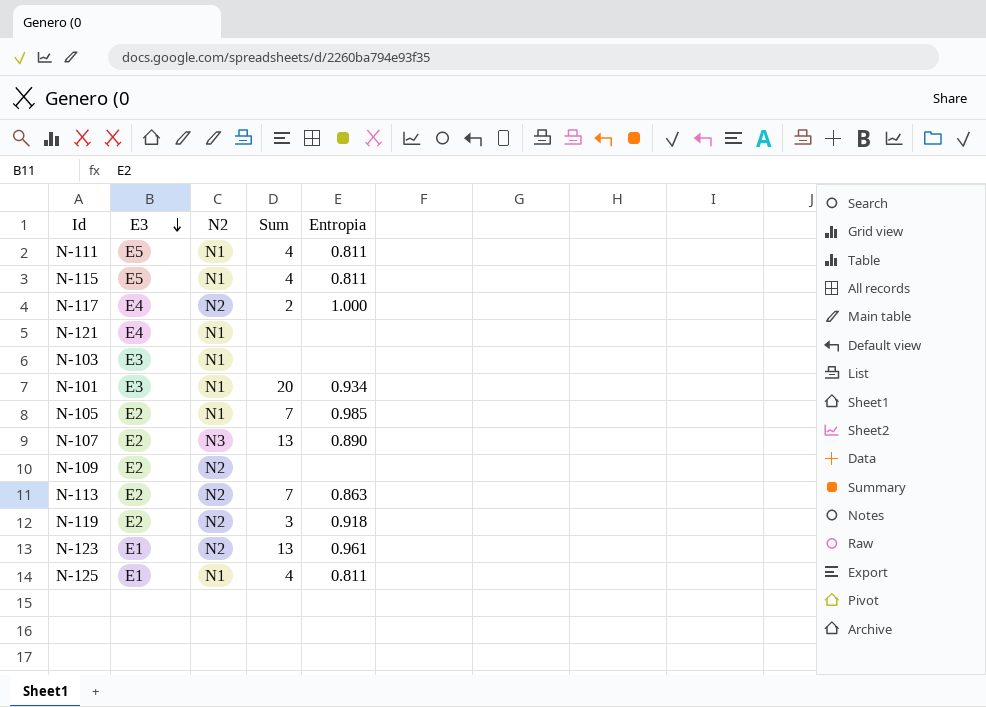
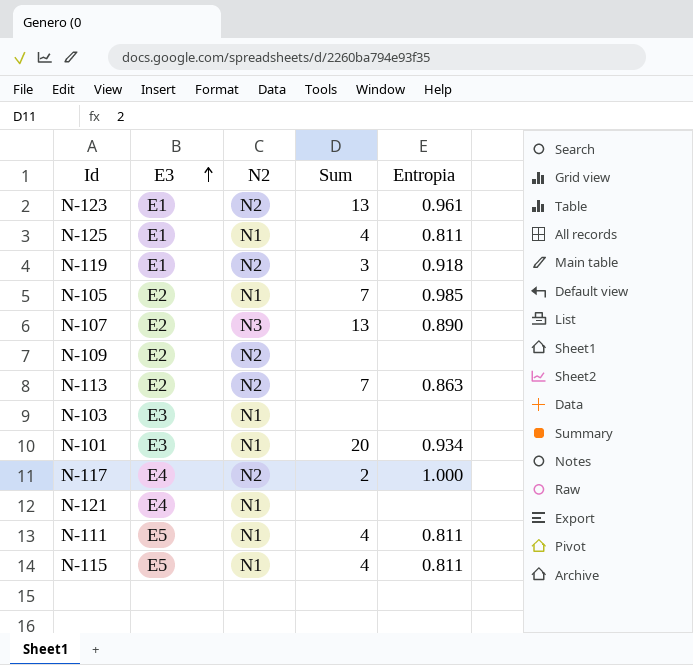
row order: E3 descending -> E3 ascending
N-119 | E3: E2 -> E1

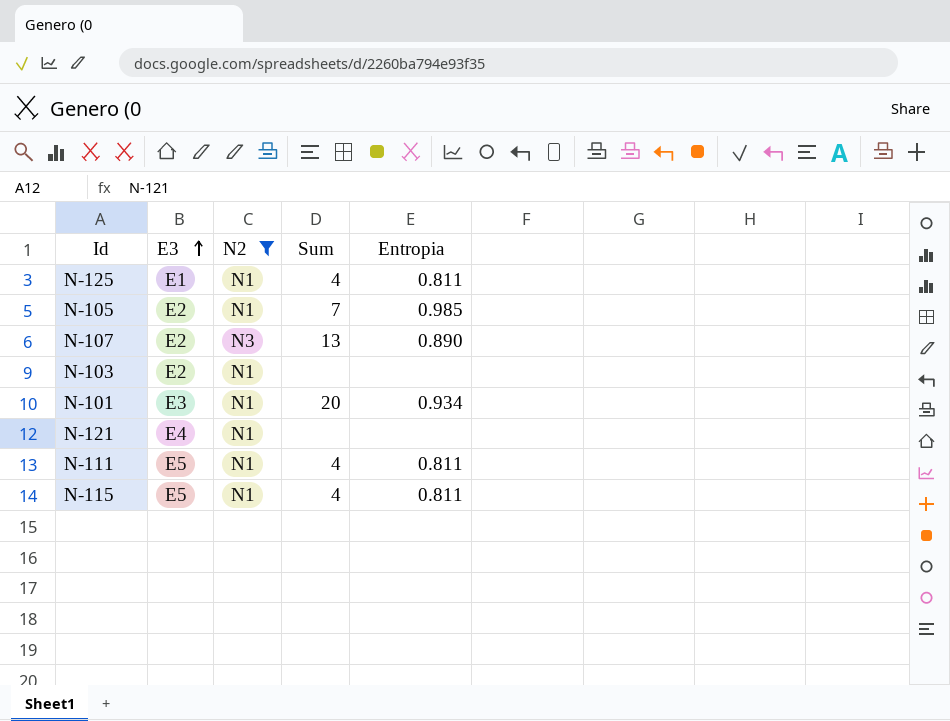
filter: none -> N2 != N2
N-103 | E3: E3 -> E2

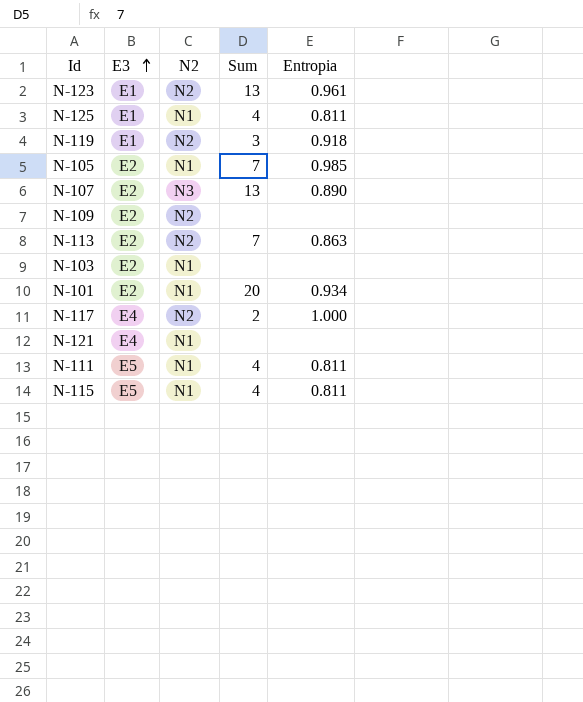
filter: N2 != N2 -> none
N-101 | E3: E3 -> E2

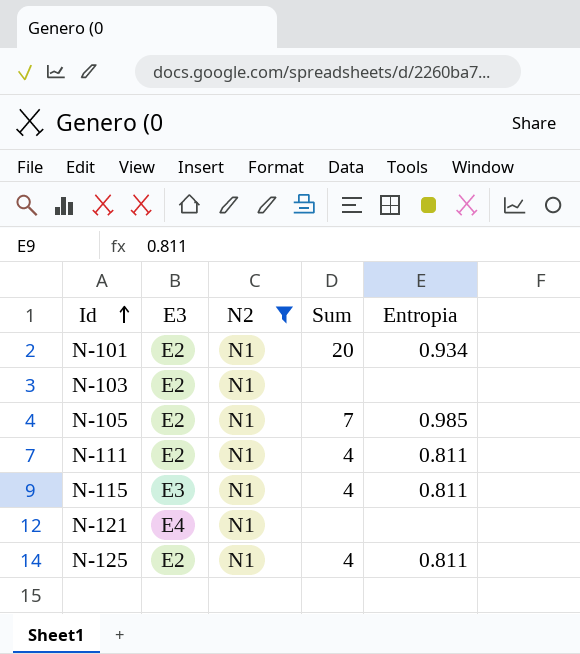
filter: none -> N2 = N1
row order: E3 ascending -> Id ascending
N-111 | E3: E5 -> E2
N-115 | E3: E5 -> E3
N-125 | E3: E1 -> E2

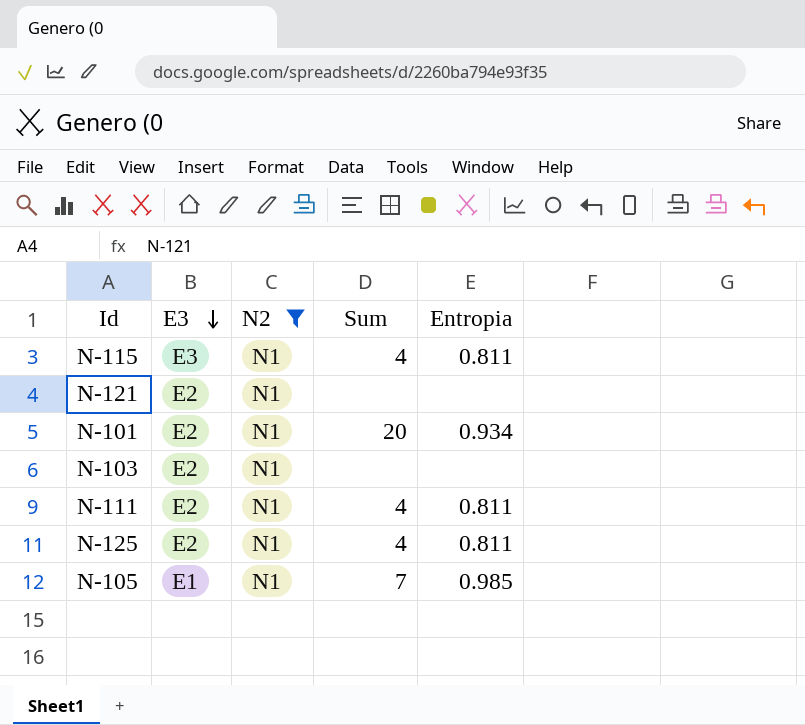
row order: Id ascending -> E3 descending
N-121 | E3: E4 -> E2
N-105 | E3: E2 -> E1

